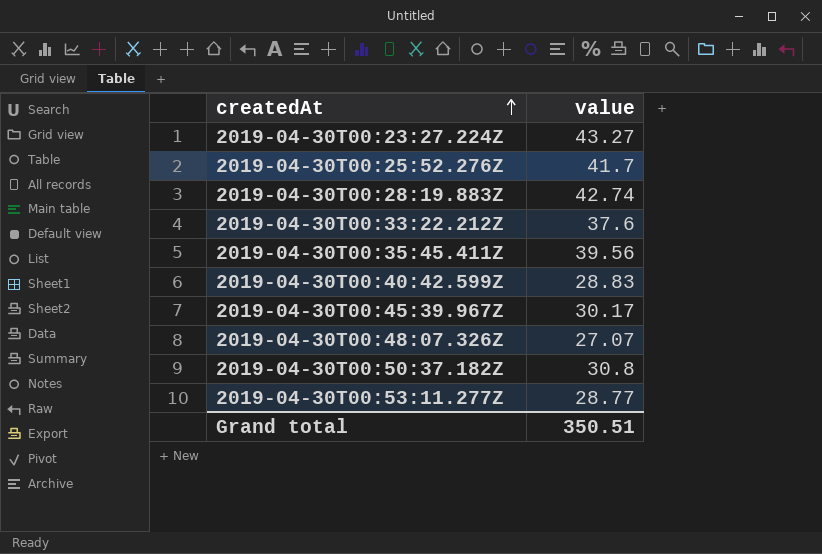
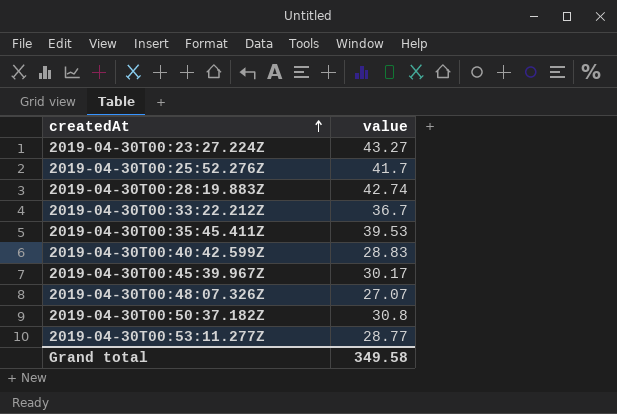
2019-04-30T00:33:22.212Z | value: 37.6 -> 36.7
2019-04-30T00:35:45.411Z | value: 39.56 -> 39.53
Grand total | value: 350.51 -> 349.58

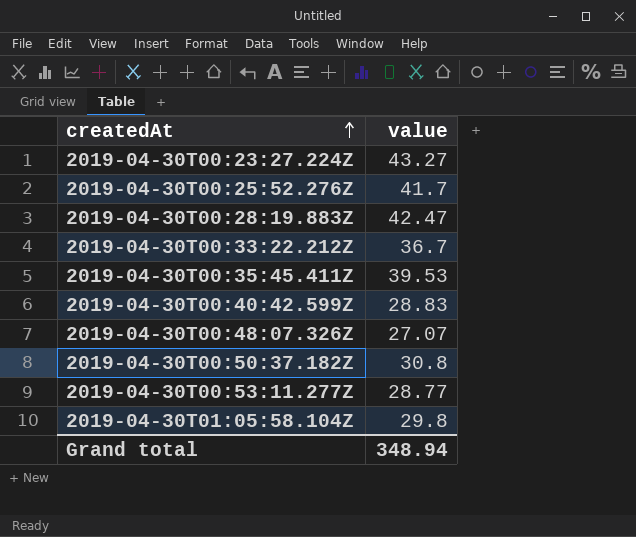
row 2019-04-30T00:45:39.967Z: 30.17 -> none
2019-04-30T00:28:19.883Z | value: 42.74 -> 42.47
row 2019-04-30T01:05:58.104Z: none -> 29.8
Grand total | value: 349.58 -> 348.94

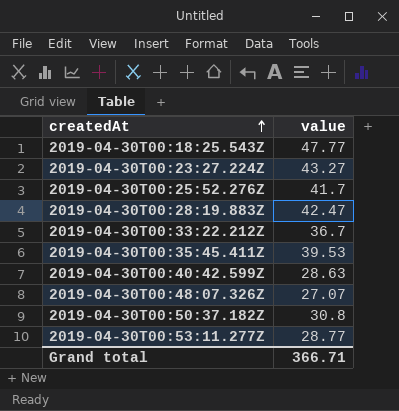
row 2019-04-30T01:05:58.104Z: 29.8 -> none
row 2019-04-30T00:18:25.543Z: none -> 47.77
2019-04-30T00:40:42.599Z | value: 28.83 -> 28.63
Grand total | value: 348.94 -> 366.71

